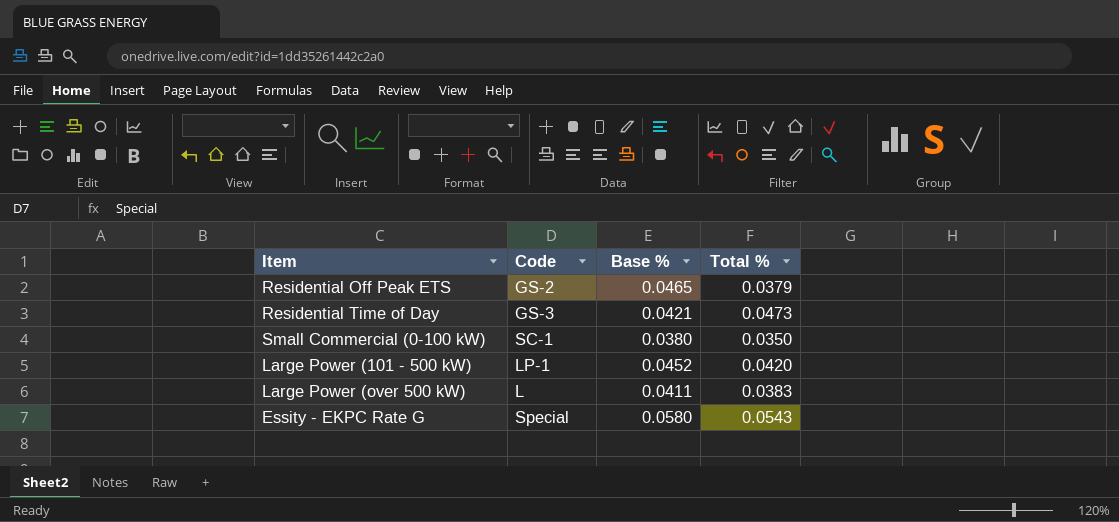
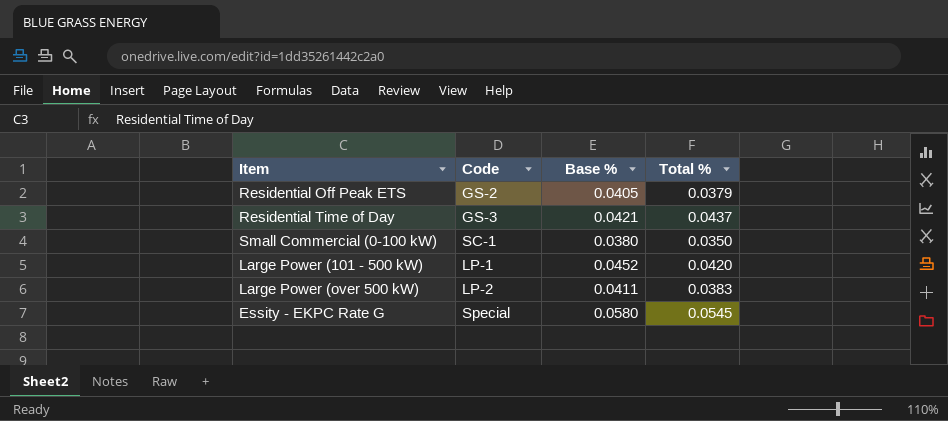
Residential Off Peak ETS | Base %: 0.0465 -> 0.0405
Residential Time of Day | Total %: 0.0473 -> 0.0437
Large Power (over 500 kW) | Code: L -> LP-2
Essity - EKPC Rate G | Total %: 0.0543 -> 0.0545

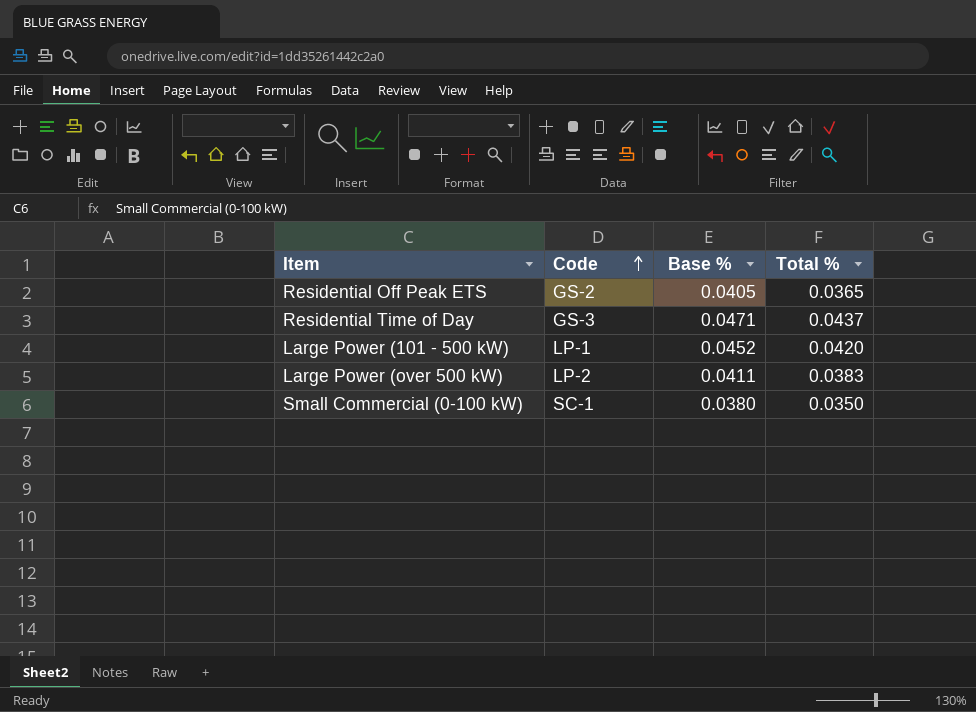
row order: none -> Code ascending
row Essity - EKPC Rate G: Special | 0.0580 | 0.0545 -> none
Residential Off Peak ETS | Total %: 0.0379 -> 0.0365
Residential Time of Day | Base %: 0.0421 -> 0.0471

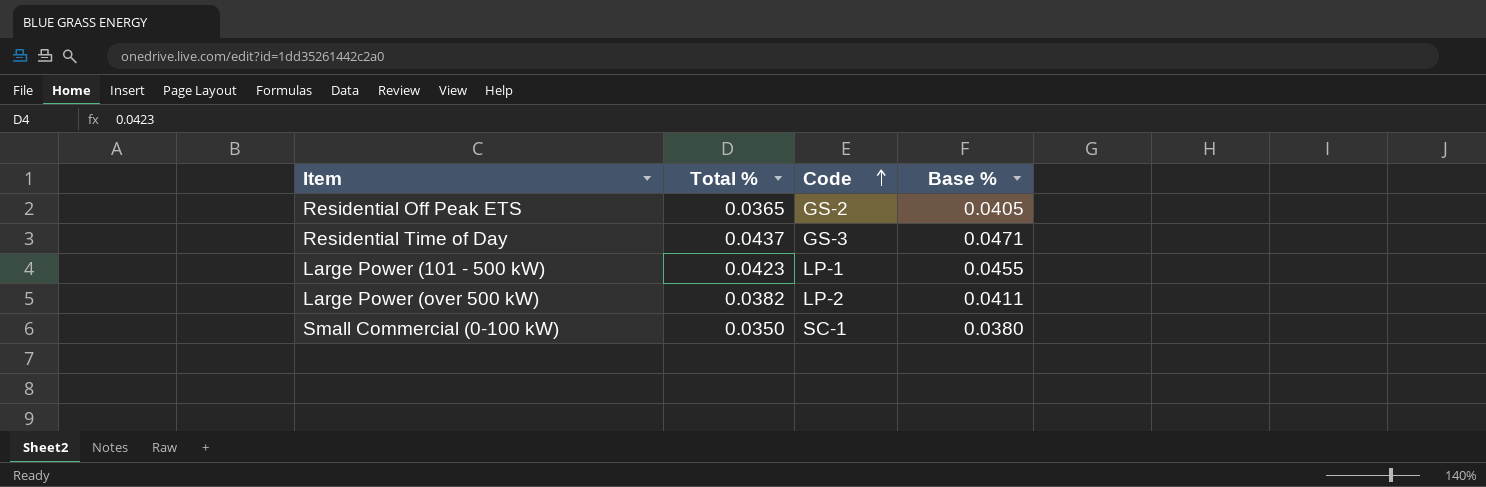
column Total % | position: 4 -> 2
Large Power (101 - 500 kW) | Total %: 0.0420 -> 0.0423
Large Power (101 - 500 kW) | Base %: 0.0452 -> 0.0455
Large Power (over 500 kW) | Total %: 0.0383 -> 0.0382

